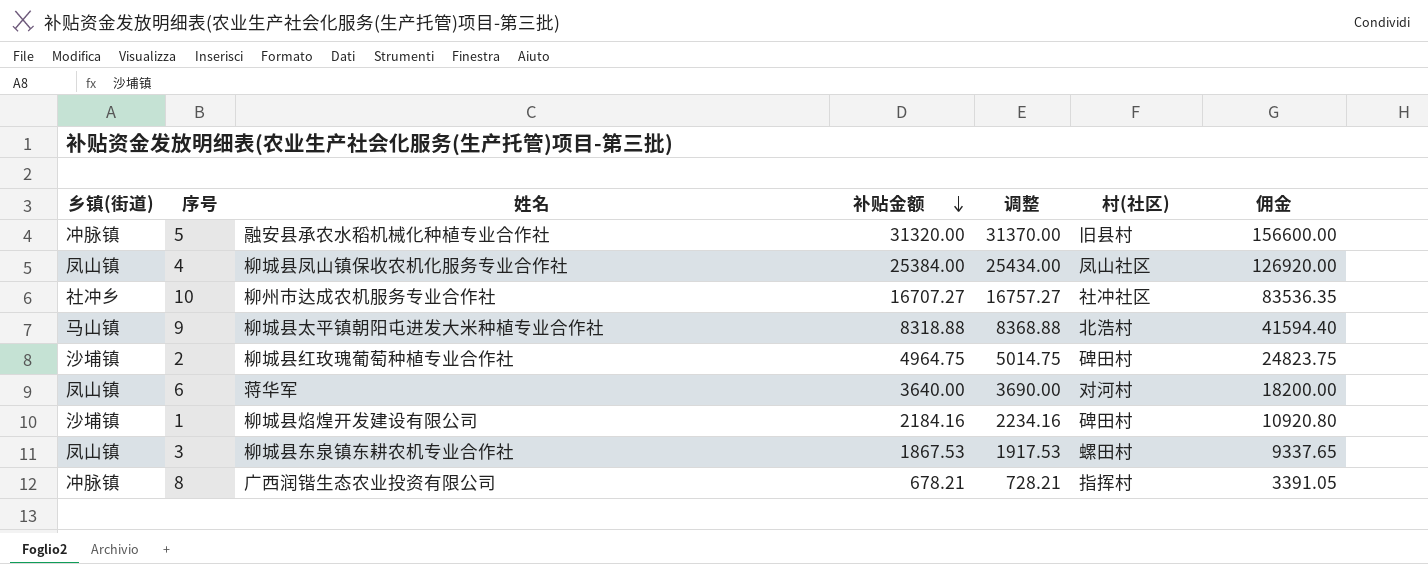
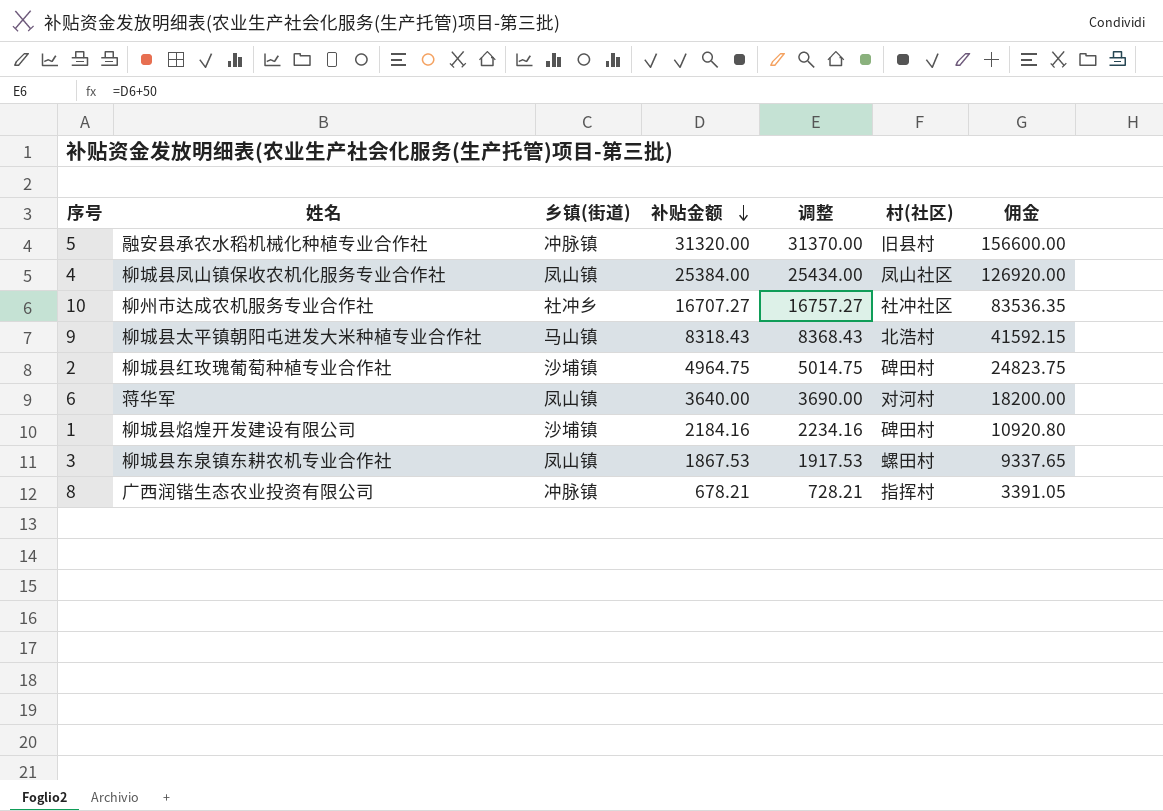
column 乡镇(街道) | position: 1 -> 3
9 | 补贴金额: 8318.88 -> 8318.43
9 | 调整: 8368.88 -> 8368.43
9 | 佣金: 41594.40 -> 41592.15

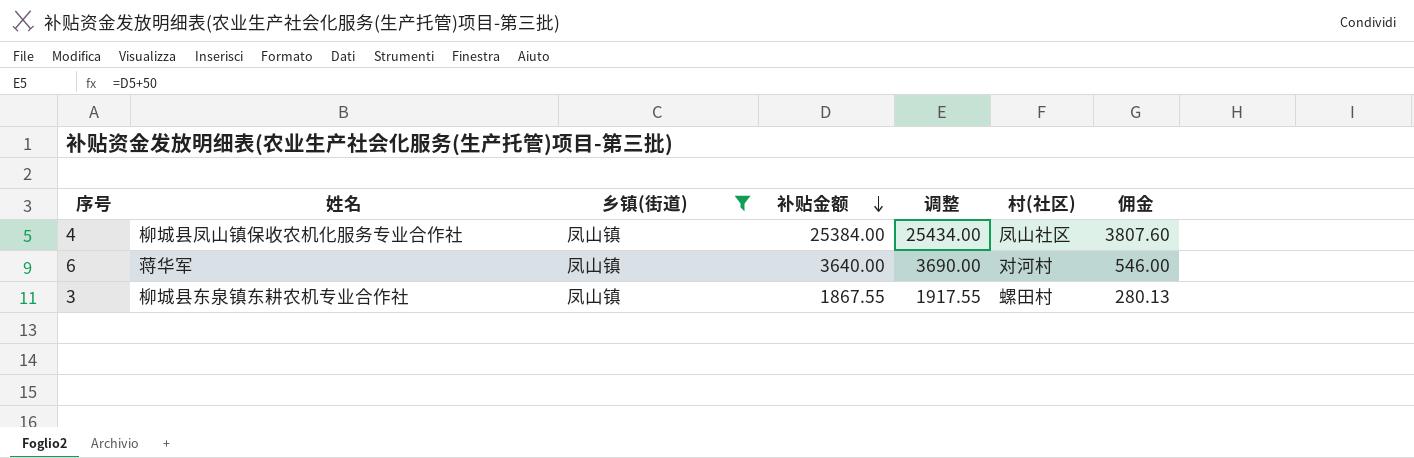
filter: none -> 乡镇(街道) = 凤山镇
column 佣金 | formula: [补贴金额] * 5 -> [补贴金额] * 0.15
3 | 补贴金额: 1867.53 -> 1867.55
3 | 调整: 1917.53 -> 1917.55

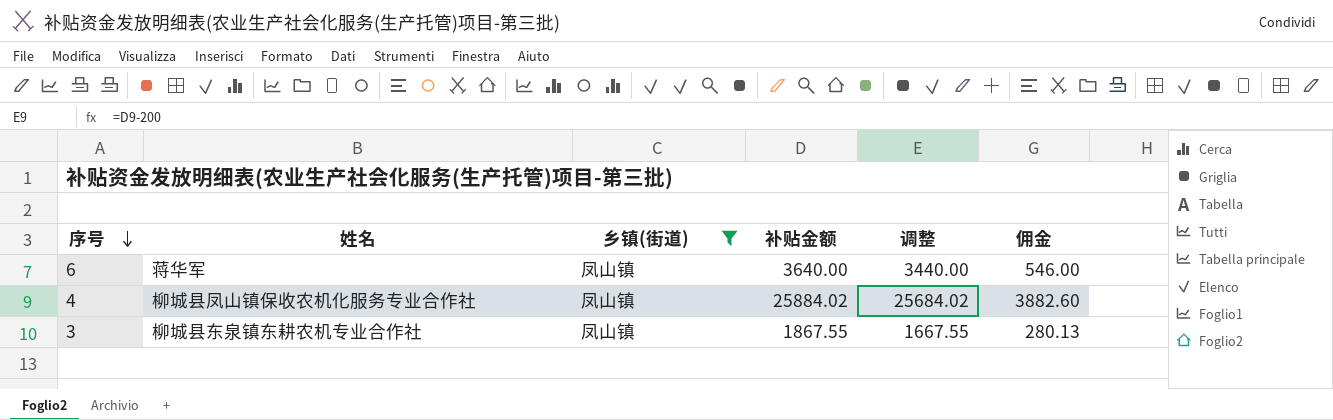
row order: 补贴金额 descending -> 序号 descending
column 村(社区) | position: 6 -> none
column 调整 | formula: [补贴金额] + 50 -> [补贴金额] - 200
4 | 补贴金额: 25384.00 -> 25884.02
4 | 佣金: 3807.60 -> 3882.60

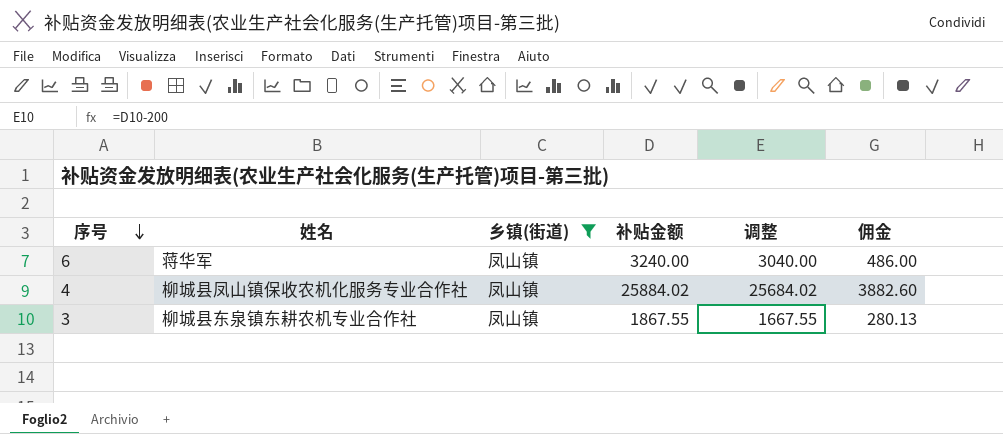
6 | 补贴金额: 3640.00 -> 3240.00
6 | 调整: 3440.00 -> 3040.00
6 | 佣金: 546.00 -> 486.00

